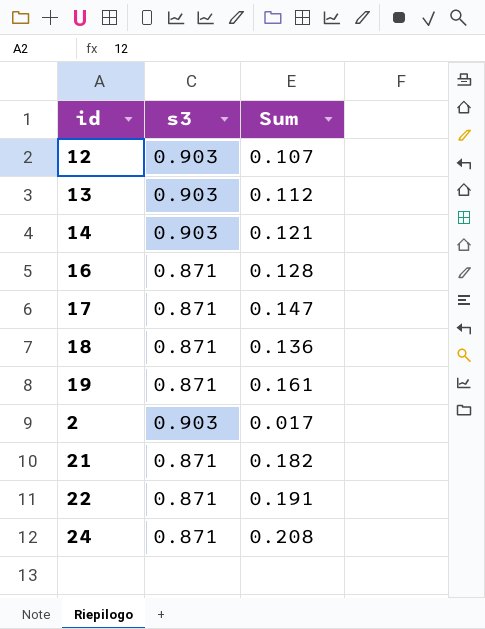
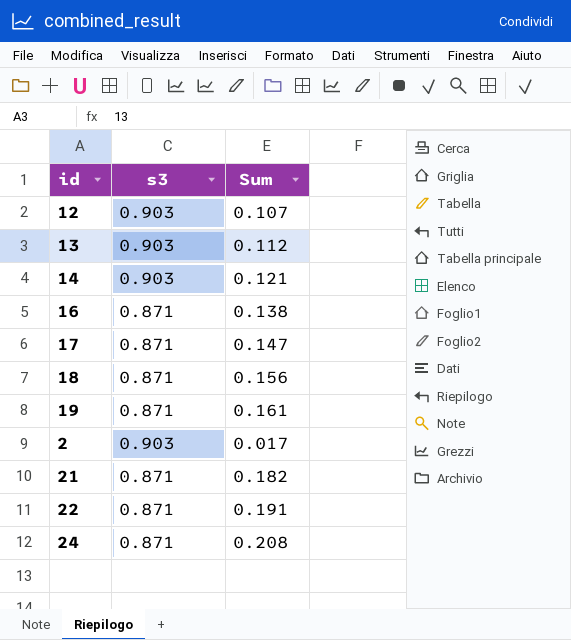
16 | Sum: 0.128 -> 0.138
18 | Sum: 0.136 -> 0.156

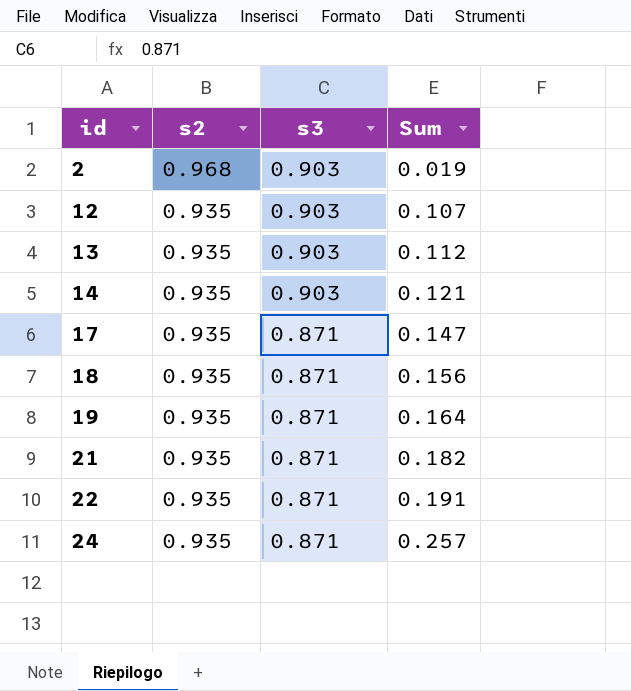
row order: none -> id ascending
column s2 | position: none -> 2
row 16: 0.871 | 0.138 -> none
2 | Sum: 0.017 -> 0.019
19 | Sum: 0.161 -> 0.164
24 | Sum: 0.208 -> 0.257

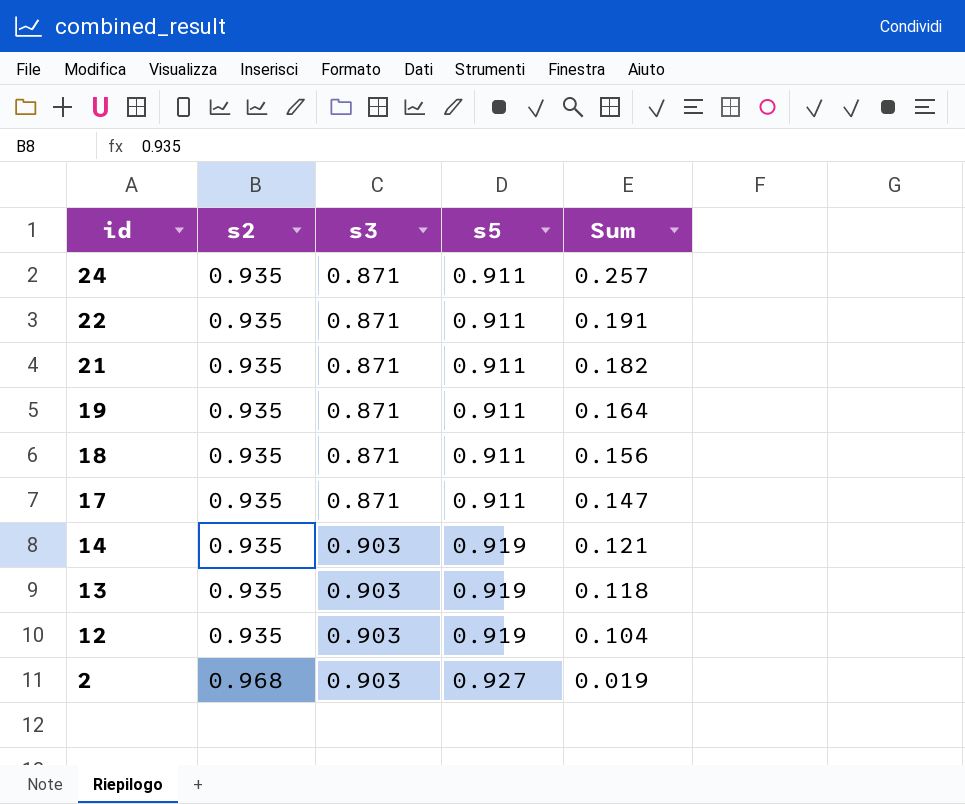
row order: id ascending -> id descending
column s5 | position: none -> 4
13 | Sum: 0.112 -> 0.118
12 | Sum: 0.107 -> 0.104

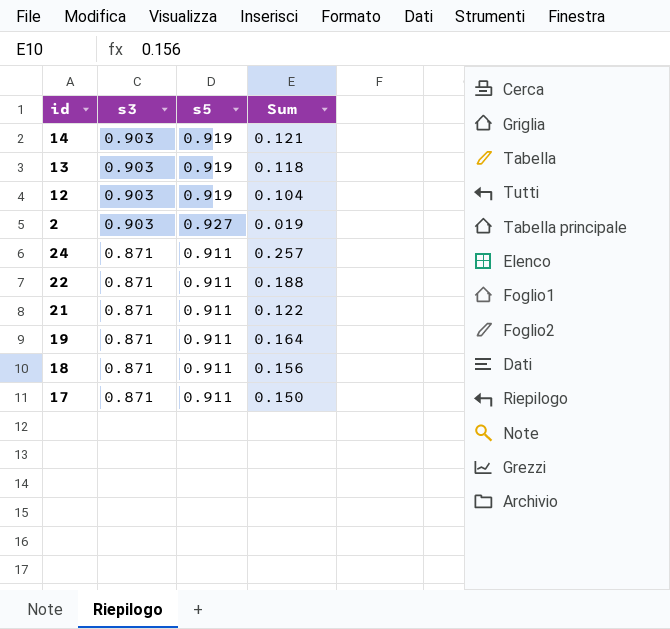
row order: id descending -> s3 descending
column s2 | position: 2 -> none
22 | Sum: 0.191 -> 0.188
21 | Sum: 0.182 -> 0.122
17 | Sum: 0.147 -> 0.150

